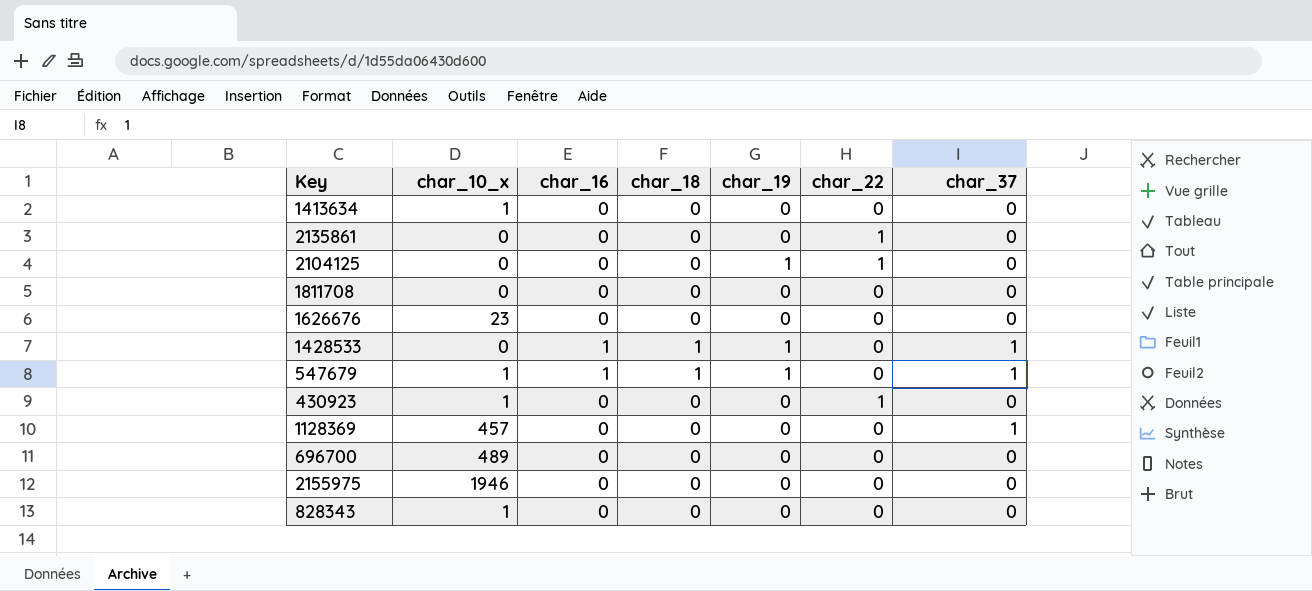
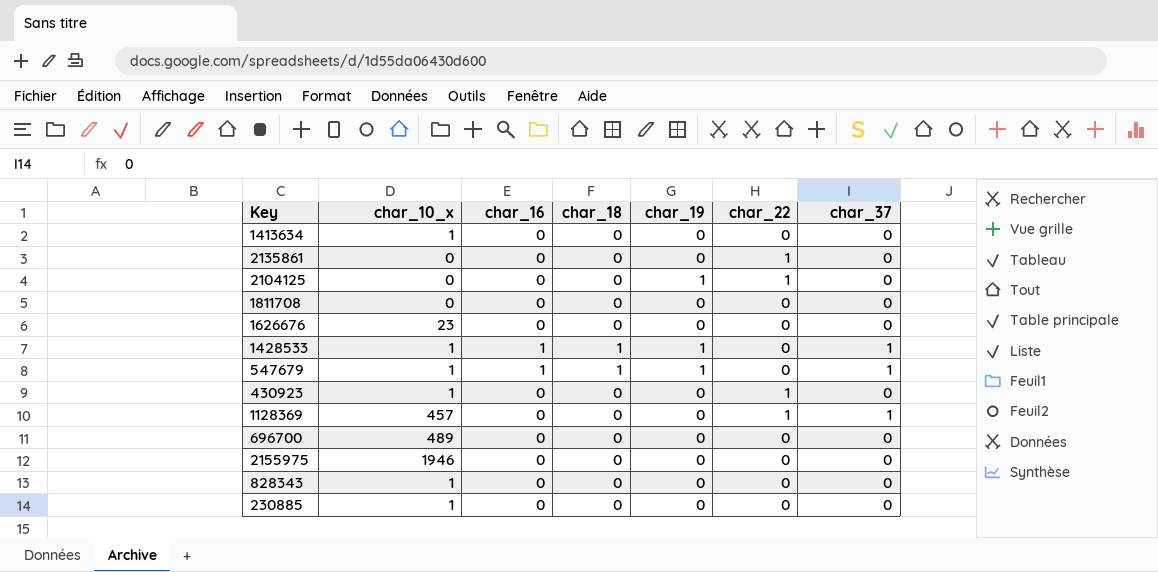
1428533 | char_10_x: 0 -> 1
1128369 | char_22: 0 -> 1
row 230885: none -> 1 | 0 | 0 | 0 | 0 | 0

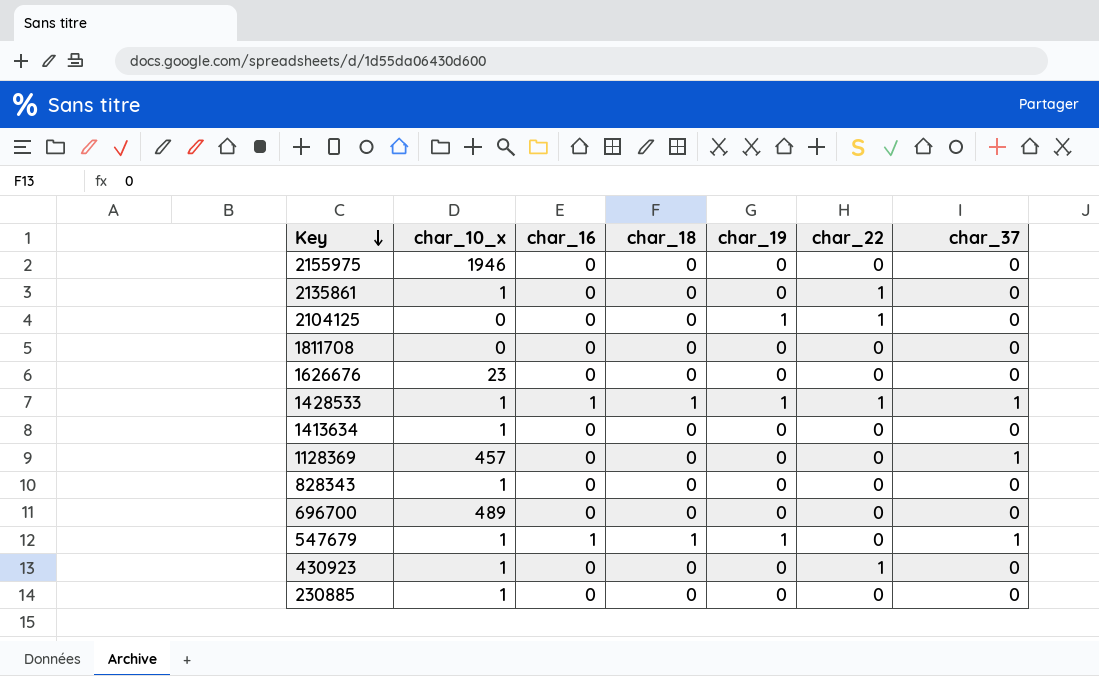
row order: none -> Key descending
2135861 | char_10_x: 0 -> 1
1428533 | char_22: 0 -> 1
1128369 | char_22: 1 -> 0

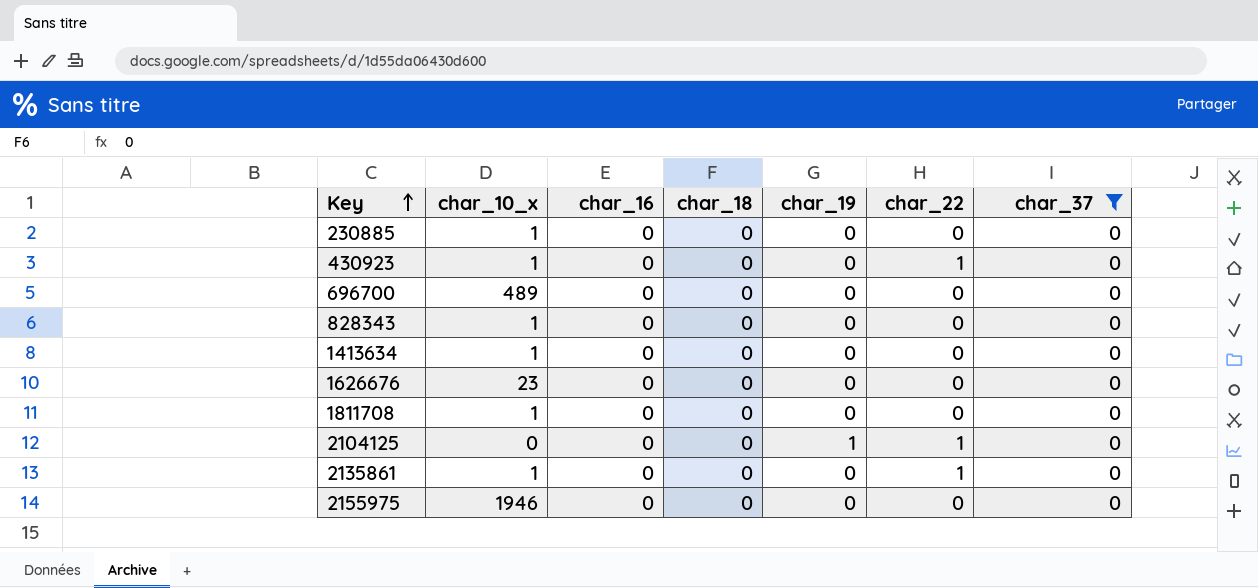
filter: none -> char_37 = 0
row order: Key descending -> Key ascending
1811708 | char_10_x: 0 -> 1

